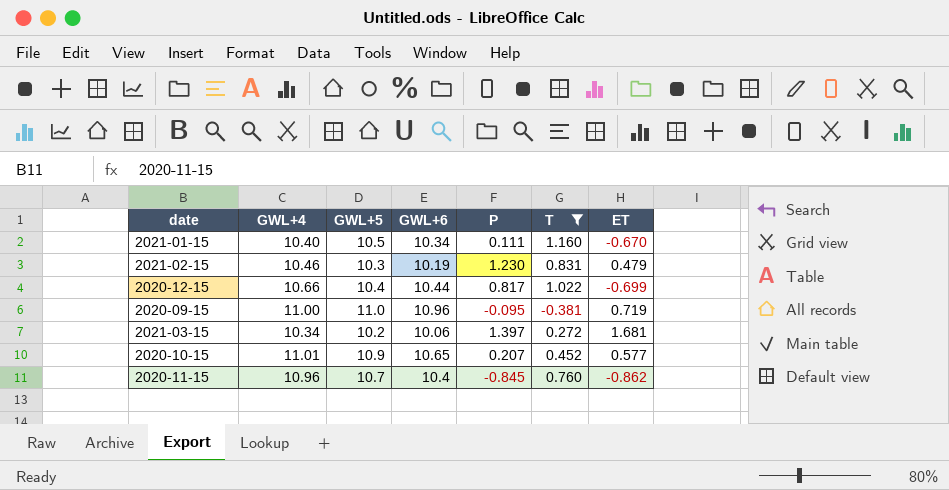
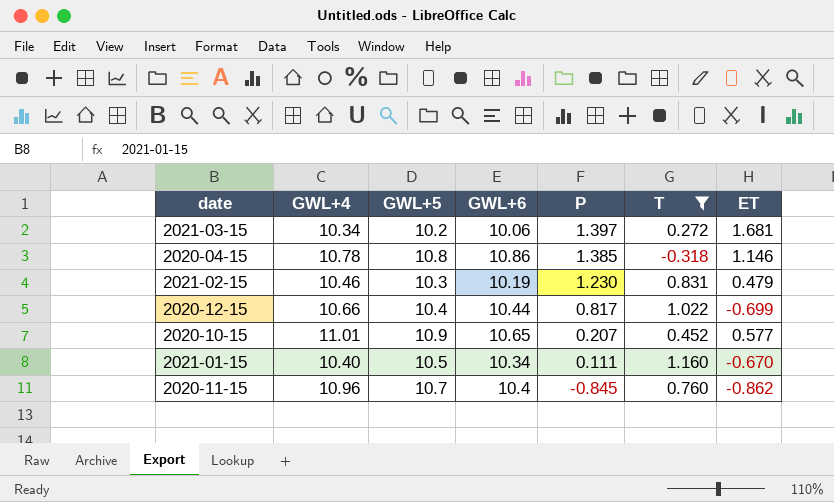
row order: none -> P descending
row 2020-09-15: 11.00 | 11.0 | 10.96 | -0.095 | -0.381 | 0.719 -> none
row 2020-04-15: none -> 10.78 | 10.8 | 10.86 | 1.385 | -0.318 | 1.146

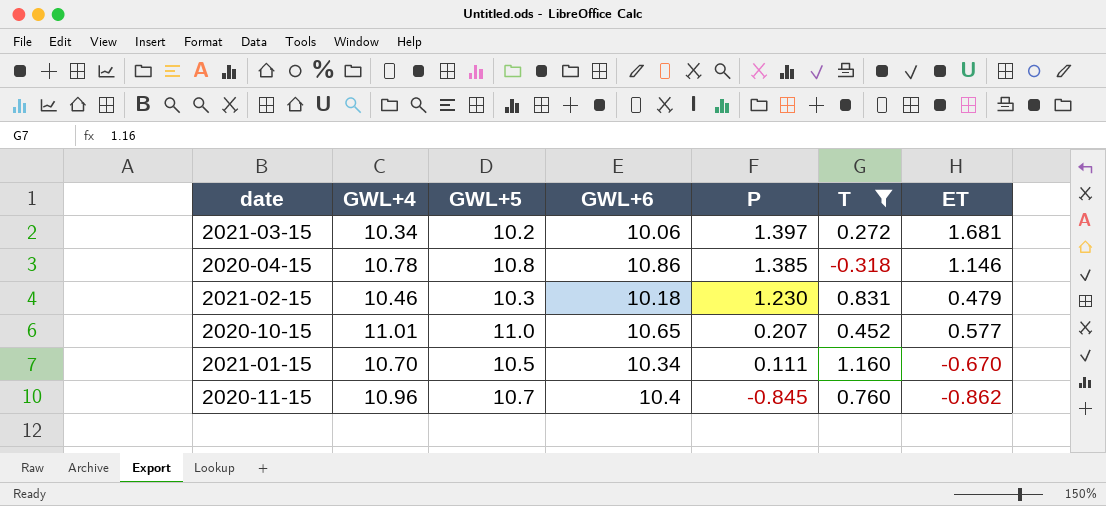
row 2020-12-15: 10.66 | 10.4 | 10.44 | 0.817 | 1.022 | -0.699 -> none
2021-02-15 | GWL+6: 10.19 -> 10.18
2020-10-15 | GWL+5: 10.9 -> 11.0
2021-01-15 | GWL+4: 10.40 -> 10.70

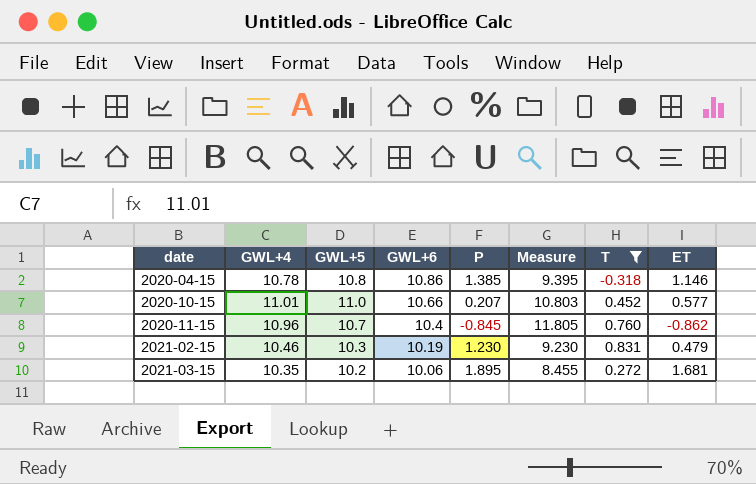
row order: P descending -> date ascending
column Measure | formula: none -> [GWL+4] - [P]
row 2021-01-15: 10.70 | 10.5 | 10.34 | 0.111 | 1.160 | -0.670 -> none
2020-10-15 | GWL+6: 10.65 -> 10.66
2021-02-15 | GWL+6: 10.18 -> 10.19
2021-03-15 | GWL+4: 10.34 -> 10.35
2021-03-15 | P: 1.397 -> 1.895

